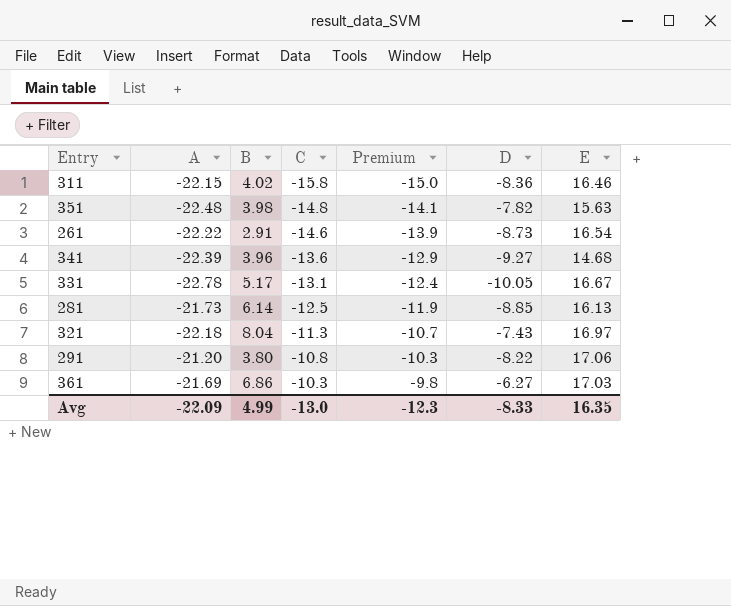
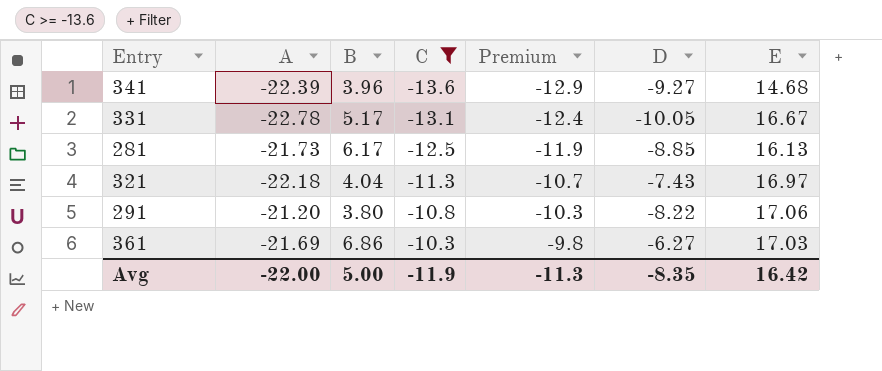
filter: none -> C >= -13.6
281 | B: 6.14 -> 6.17
321 | B: 8.04 -> 4.04
Avg | A: -22.09 -> -22.00
Avg | B: 4.99 -> 5.00
Avg | C: -13.0 -> -11.9
Avg | Premium: -12.3 -> -11.3
Avg | D: -8.33 -> -8.35
Avg | E: 16.35 -> 16.42

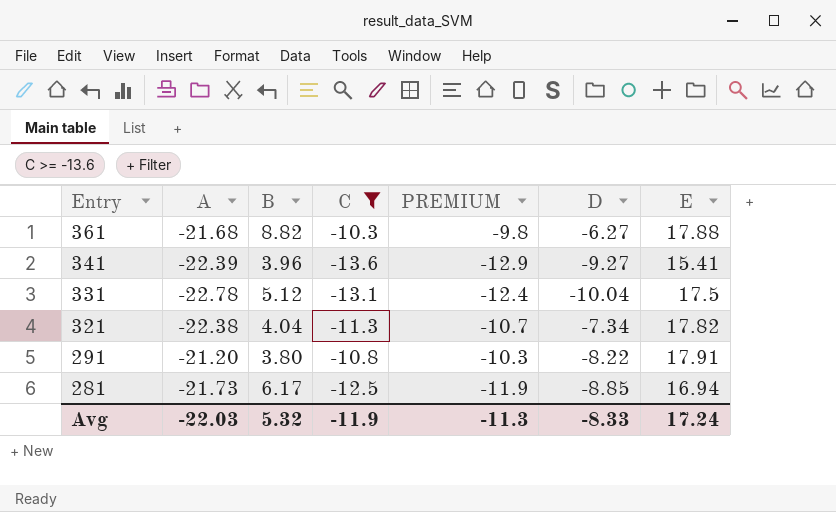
row order: C ascending -> Entry descending
column name: Premium -> PREMIUM
361 | A: -21.69 -> -21.68
361 | B: 6.86 -> 8.82
361 | E: 17.03 -> 17.88
341 | E: 14.68 -> 15.41
331 | B: 5.17 -> 5.12
331 | D: -10.05 -> -10.04
331 | E: 16.67 -> 17.5
321 | A: -22.18 -> -22.38
321 | D: -7.43 -> -7.34
321 | E: 16.97 -> 17.82
291 | E: 17.06 -> 17.91
281 | E: 16.13 -> 16.94
Avg | A: -22.00 -> -22.03
Avg | B: 5.00 -> 5.32
Avg | D: -8.35 -> -8.33
Avg | E: 16.42 -> 17.24

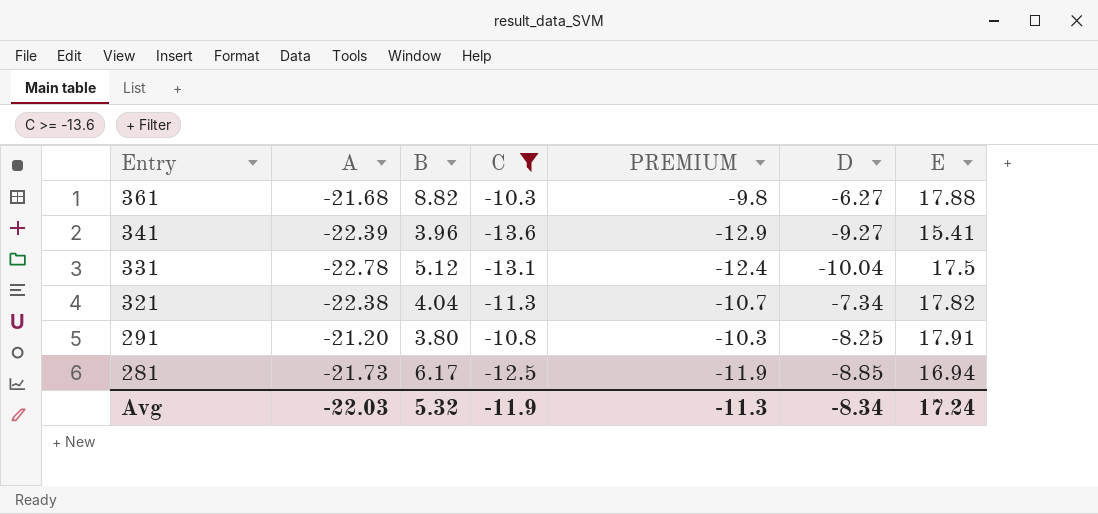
291 | D: -8.22 -> -8.25
Avg | D: -8.33 -> -8.34

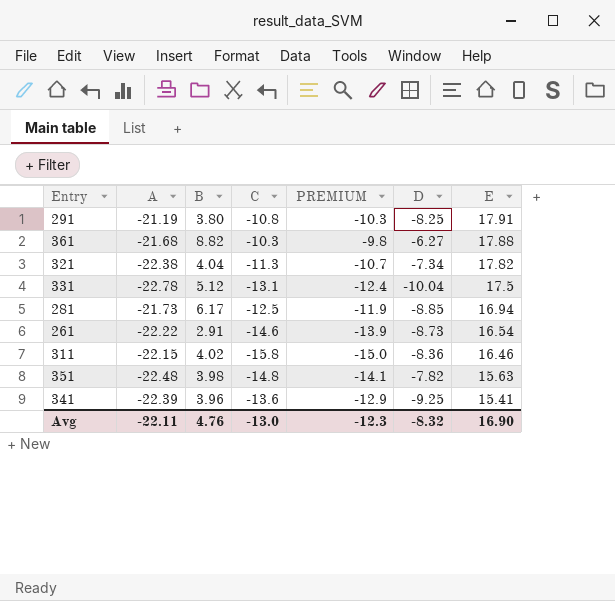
filter: C >= -13.6 -> none
row order: Entry descending -> E descending
291 | A: -21.20 -> -21.19
341 | D: -9.27 -> -9.25
Avg | A: -22.03 -> -22.11
Avg | B: 5.32 -> 4.76
Avg | C: -11.9 -> -13.0
Avg | PREMIUM: -11.3 -> -12.3
Avg | D: -8.34 -> -8.32
Avg | E: 17.24 -> 16.90

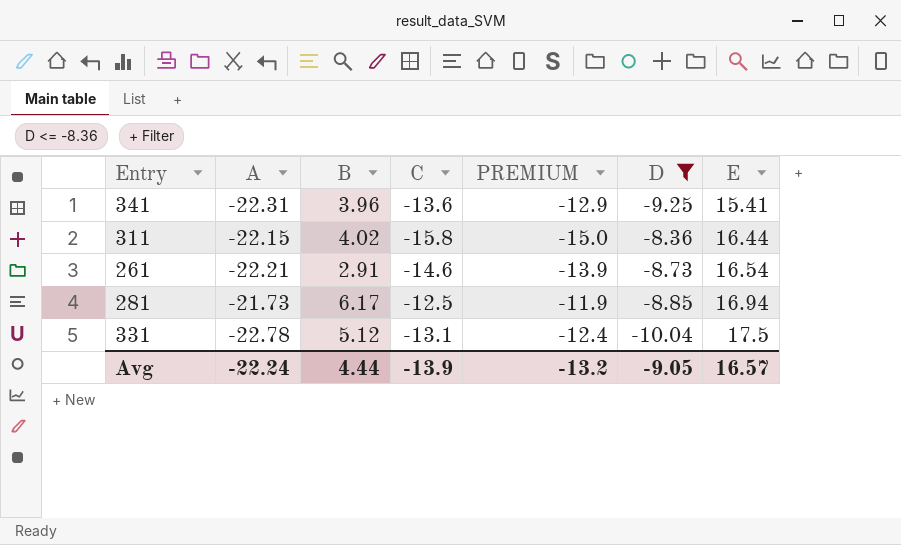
filter: none -> D <= -8.36
row order: E descending -> E ascending
341 | A: -22.39 -> -22.31
311 | E: 16.46 -> 16.44
261 | A: -22.22 -> -22.21
Avg | A: -22.11 -> -22.24
Avg | B: 4.76 -> 4.44
Avg | C: -13.0 -> -13.9
Avg | PREMIUM: -12.3 -> -13.2
Avg | D: -8.32 -> -9.05
Avg | E: 16.90 -> 16.57

